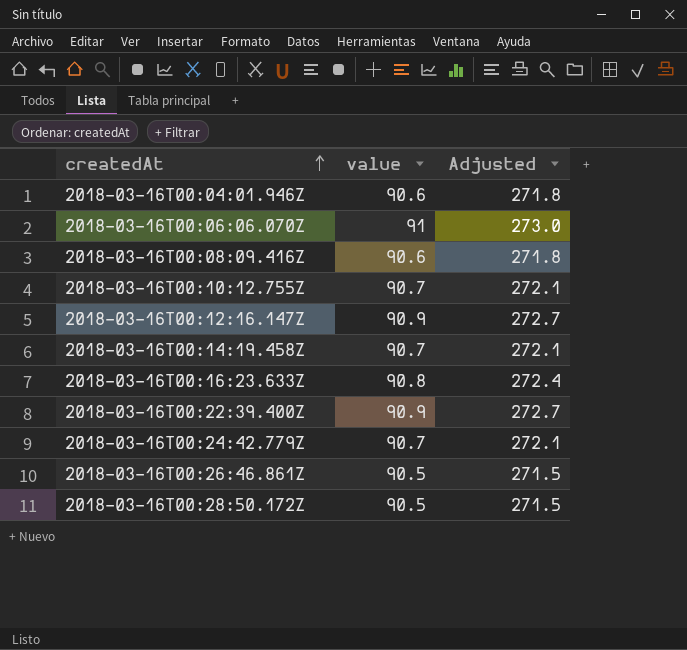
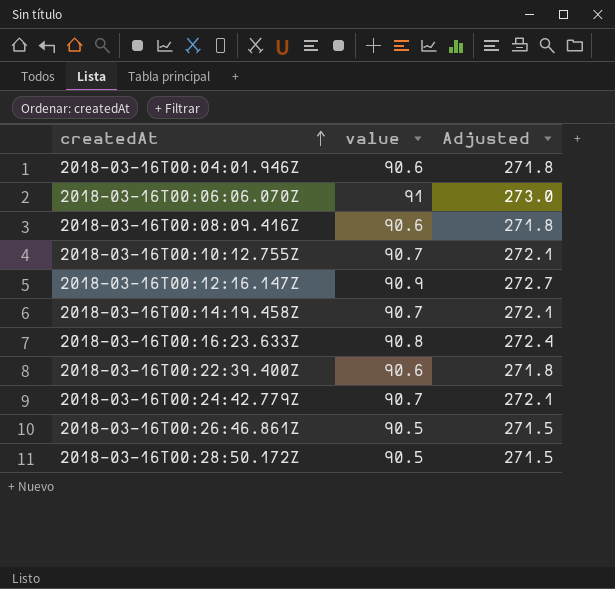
2018-03-16T00:22:39.400Z | value: 90.9 -> 90.6
2018-03-16T00:22:39.400Z | Adjusted: 272.7 -> 271.8

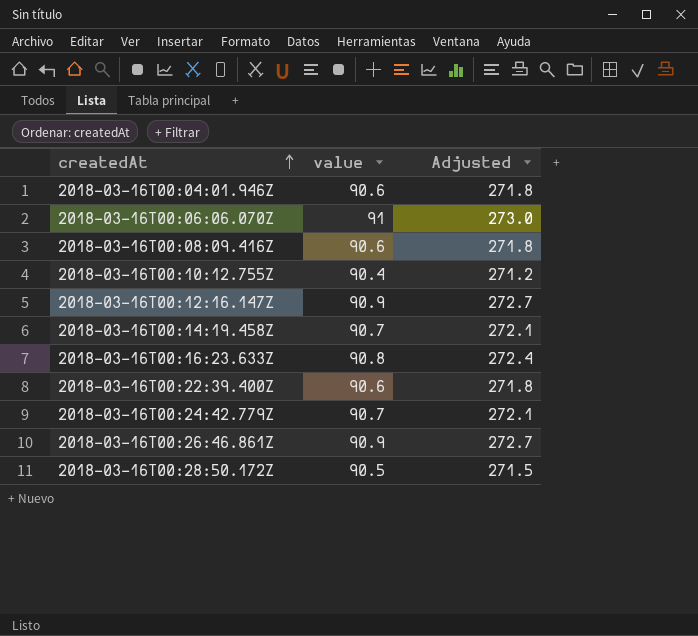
2018-03-16T00:10:12.755Z | value: 90.7 -> 90.4
2018-03-16T00:10:12.755Z | Adjusted: 272.1 -> 271.2
2018-03-16T00:26:46.861Z | value: 90.5 -> 90.9
2018-03-16T00:26:46.861Z | Adjusted: 271.5 -> 272.7

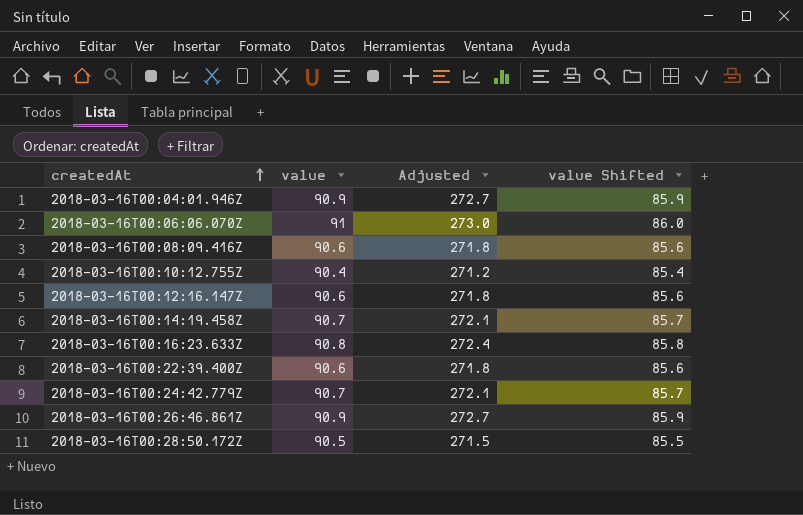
column value Shifted | formula: none -> [value] - 5
2018-03-16T00:04:01.946Z | value: 90.6 -> 90.9
2018-03-16T00:04:01.946Z | Adjusted: 271.8 -> 272.7
2018-03-16T00:12:16.147Z | value: 90.9 -> 90.6
2018-03-16T00:12:16.147Z | Adjusted: 272.7 -> 271.8

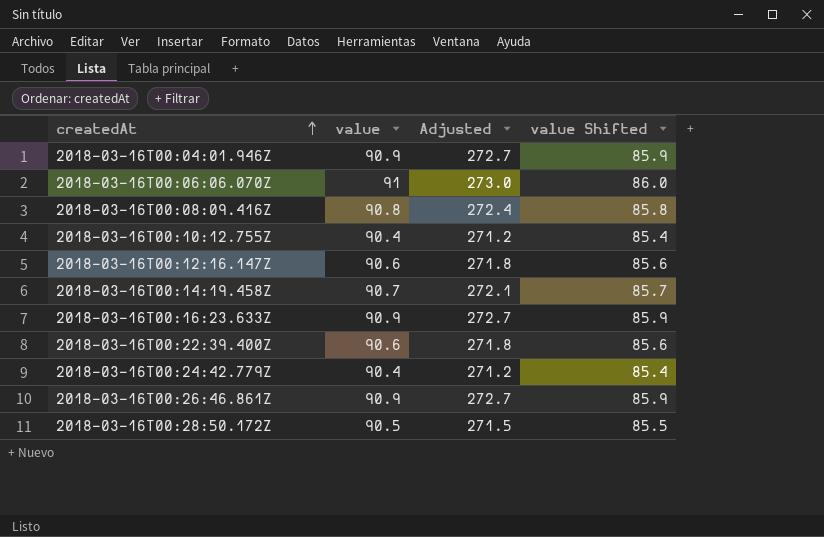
2018-03-16T00:08:09.416Z | value: 90.6 -> 90.8
2018-03-16T00:08:09.416Z | Adjusted: 271.8 -> 272.4
2018-03-16T00:08:09.416Z | value Shifted: 85.6 -> 85.8
2018-03-16T00:16:23.633Z | value: 90.8 -> 90.9
2018-03-16T00:16:23.633Z | Adjusted: 272.4 -> 272.7
2018-03-16T00:16:23.633Z | value Shifted: 85.8 -> 85.9
2018-03-16T00:24:42.779Z | value: 90.7 -> 90.4
2018-03-16T00:24:42.779Z | Adjusted: 272.1 -> 271.2
2018-03-16T00:24:42.779Z | value Shifted: 85.7 -> 85.4

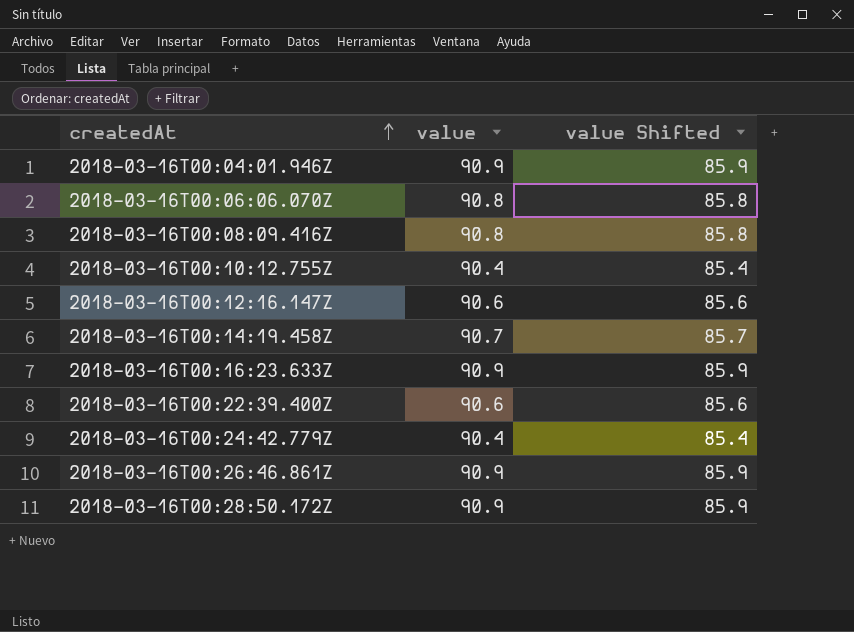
column Adjusted | formula: [value] * 3 -> none
2018-03-16T00:06:06.070Z | value: 91 -> 90.8
2018-03-16T00:06:06.070Z | value Shifted: 86.0 -> 85.8
2018-03-16T00:28:50.172Z | value: 90.5 -> 90.9
2018-03-16T00:28:50.172Z | value Shifted: 85.5 -> 85.9

